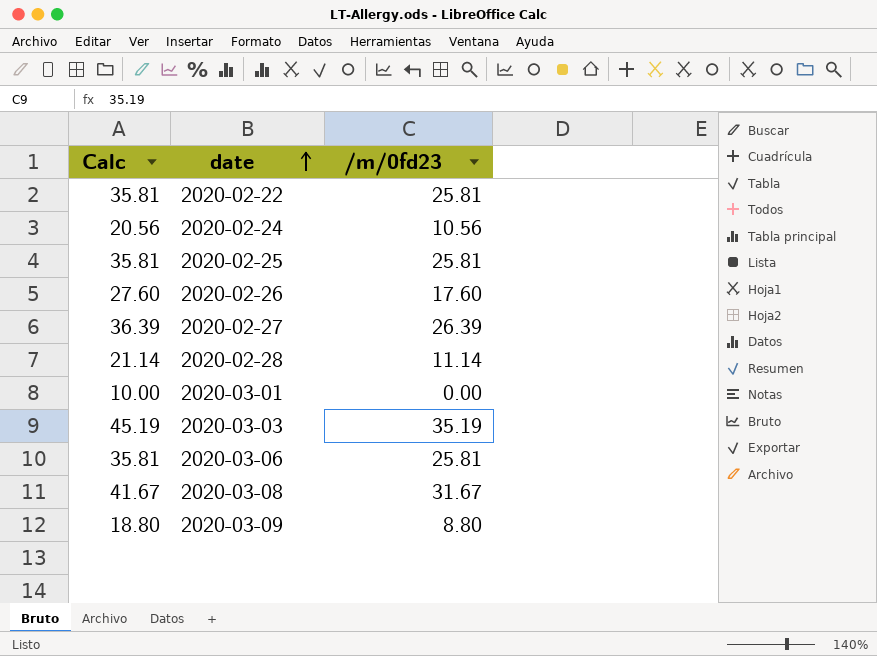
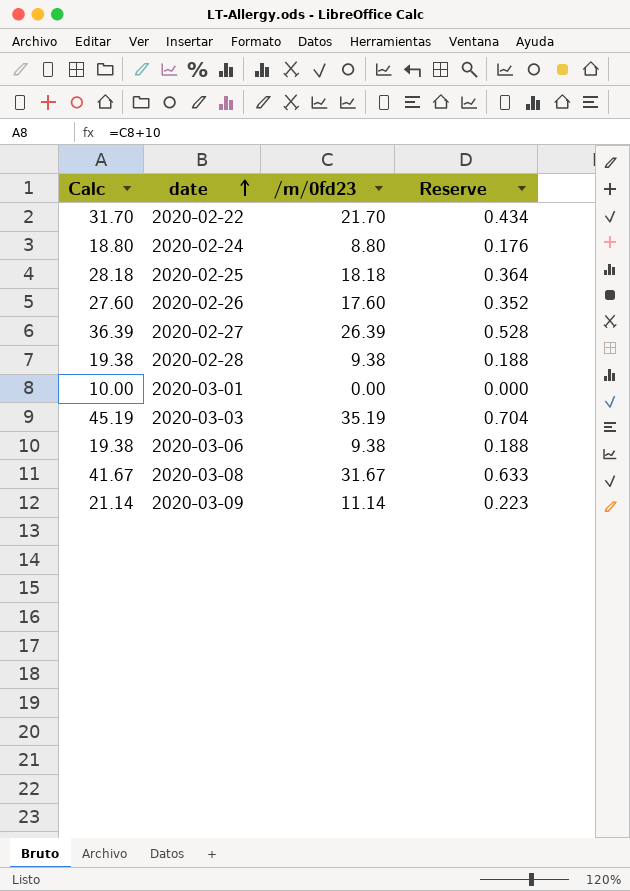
column Reserve | formula: none -> [/m/0fd23] * 0.02
2020-02-22 | Calc: 35.81 -> 31.70
2020-02-22 | /m/0fd23: 25.81 -> 21.70
2020-02-24 | Calc: 20.56 -> 18.80
2020-02-24 | /m/0fd23: 10.56 -> 8.80
2020-02-25 | Calc: 35.81 -> 28.18
2020-02-25 | /m/0fd23: 25.81 -> 18.18
2020-02-28 | Calc: 21.14 -> 19.38
2020-02-28 | /m/0fd23: 11.14 -> 9.38
2020-03-06 | Calc: 35.81 -> 19.38
2020-03-06 | /m/0fd23: 25.81 -> 9.38
2020-03-09 | Calc: 18.80 -> 21.14
2020-03-09 | /m/0fd23: 8.80 -> 11.14

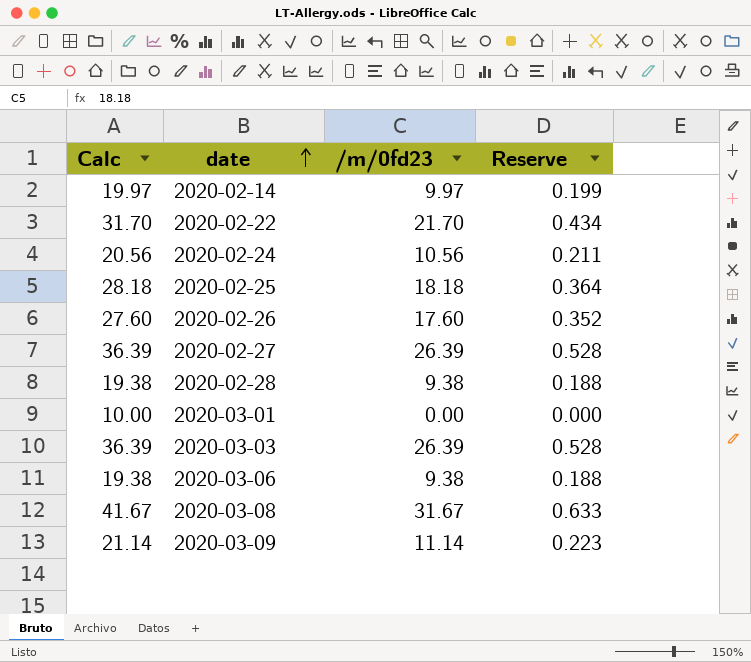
row 2020-02-14: none -> 19.97 | 9.97 | 0.199
2020-02-24 | Calc: 18.80 -> 20.56
2020-02-24 | /m/0fd23: 8.80 -> 10.56
2020-02-24 | Reserve: 0.176 -> 0.211
2020-03-03 | Calc: 45.19 -> 36.39
2020-03-03 | /m/0fd23: 35.19 -> 26.39
2020-03-03 | Reserve: 0.704 -> 0.528

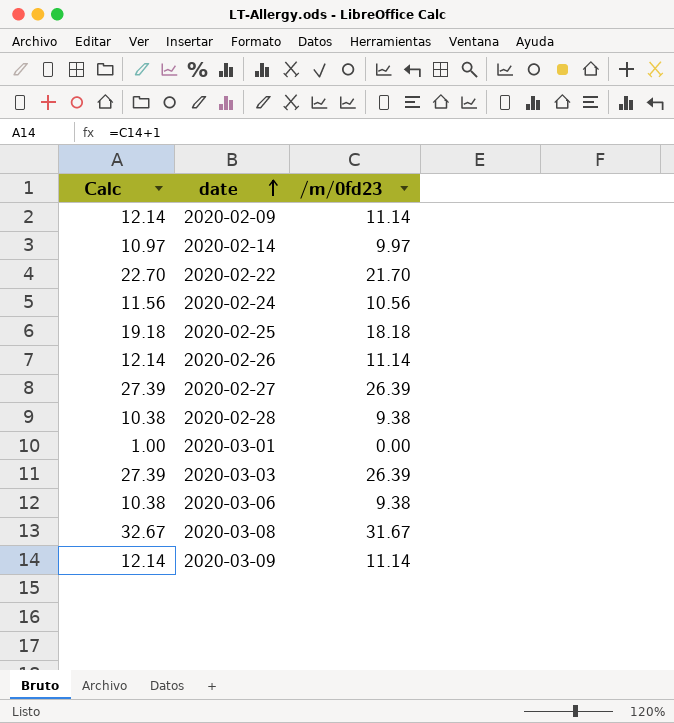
column Reserve | formula: [/m/0fd23] * 0.02 -> none
column Calc | formula: [/m/0fd23] + 10 -> [/m/0fd23] + 1
row 2020-02-09: none -> 12.14 | 11.14
2020-02-26 | /m/0fd23: 17.60 -> 11.14

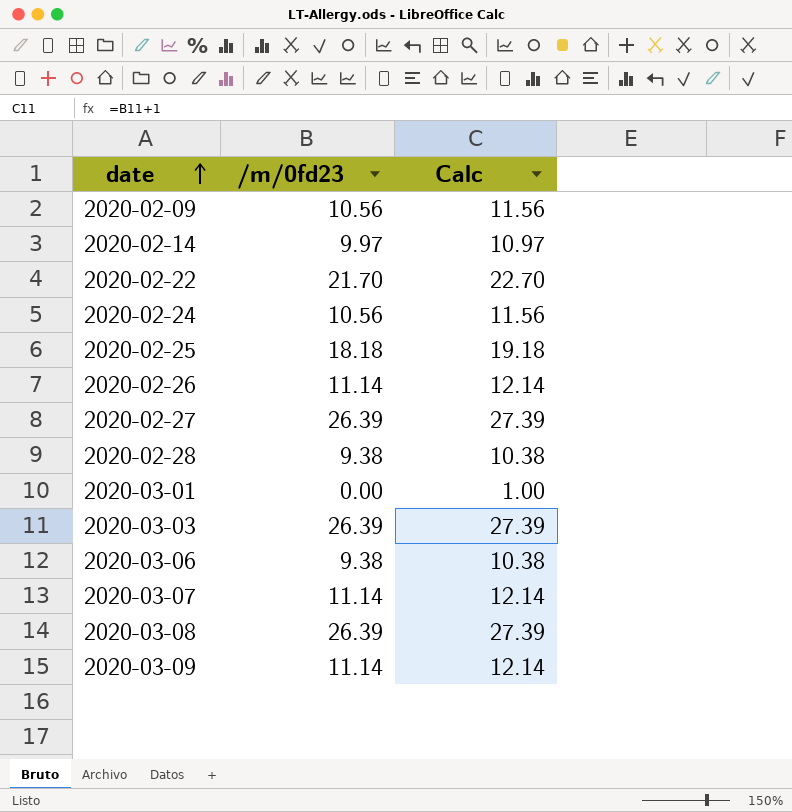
column Calc | position: 1 -> 3
2020-02-09 | /m/0fd23: 11.14 -> 10.56
2020-02-09 | Calc: 12.14 -> 11.56
row 2020-03-07: none -> 11.14 | 12.14
2020-03-08 | /m/0fd23: 31.67 -> 26.39
2020-03-08 | Calc: 32.67 -> 27.39

